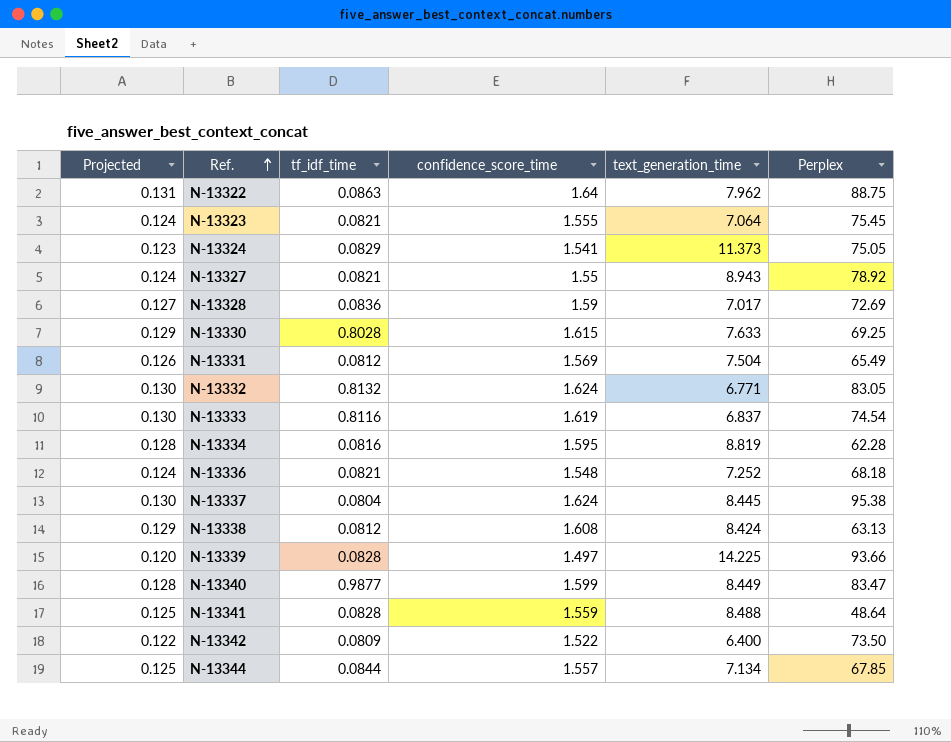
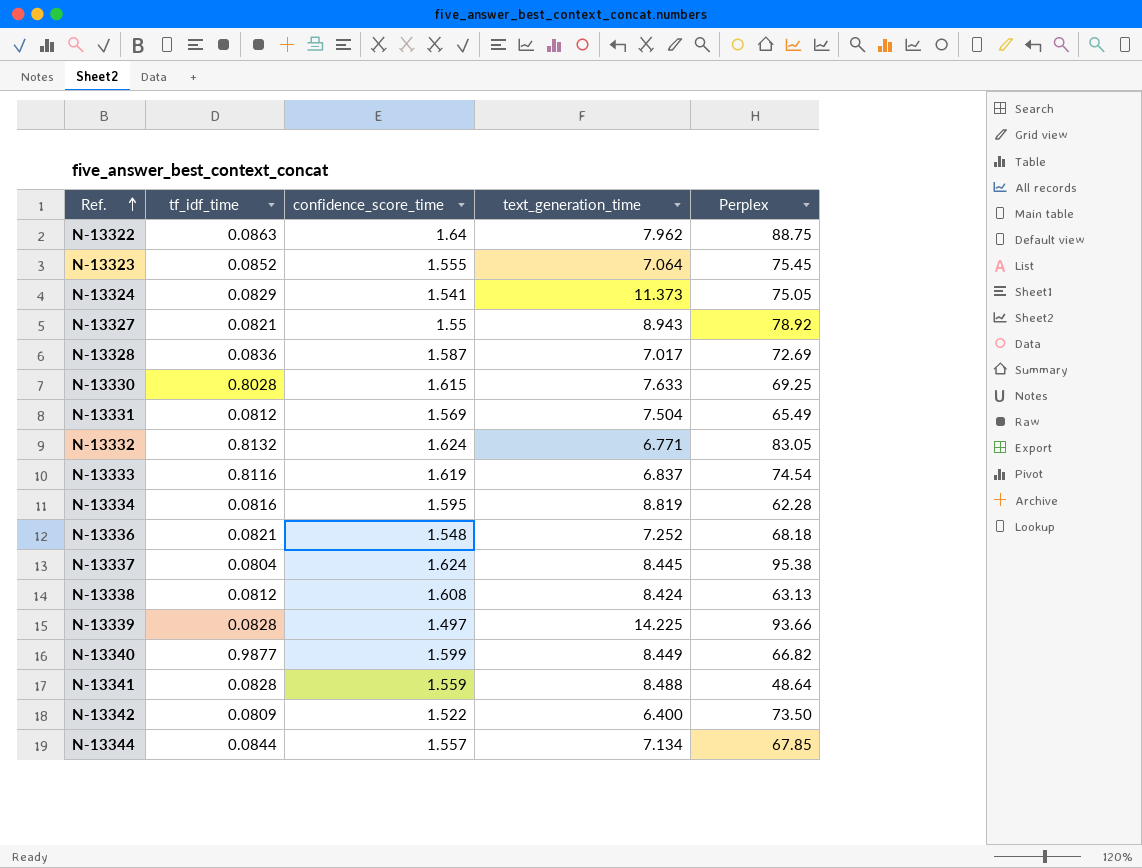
column Projected | formula: [confidence_score_time] * 0.08 -> none
N-13323 | tf_idf_time: 0.0821 -> 0.0852
N-13328 | confidence_score_time: 1.59 -> 1.587
N-13340 | Perplex: 83.47 -> 66.82

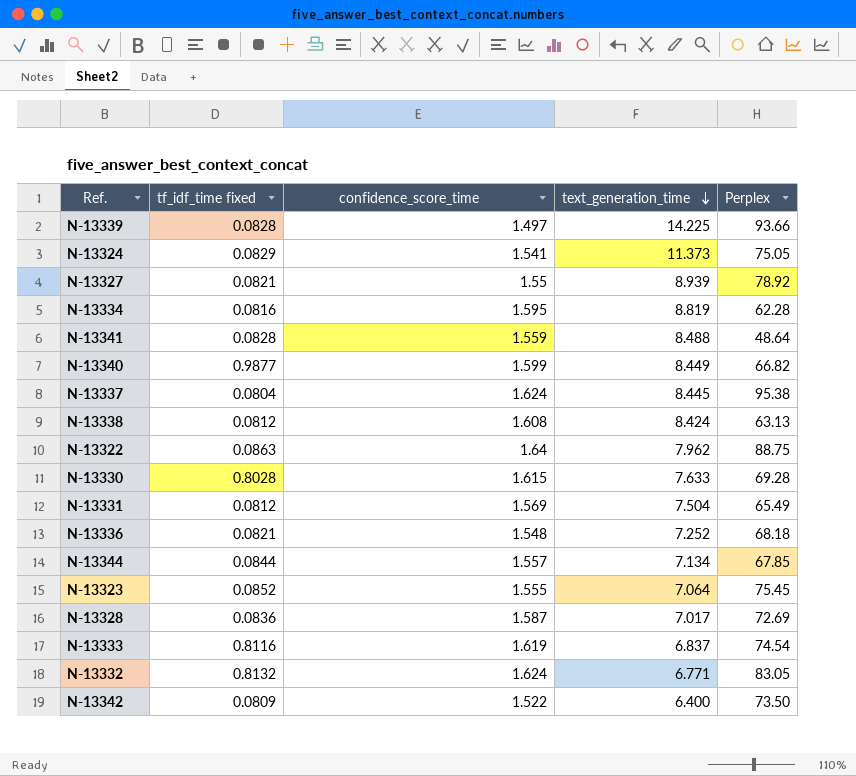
row order: Ref. ascending -> text_generation_time descending
column name: tf_idf_time -> tf_idf_time fixed
N-13327 | text_generation_time: 8.943 -> 8.939
N-13330 | Perplex: 69.25 -> 69.28

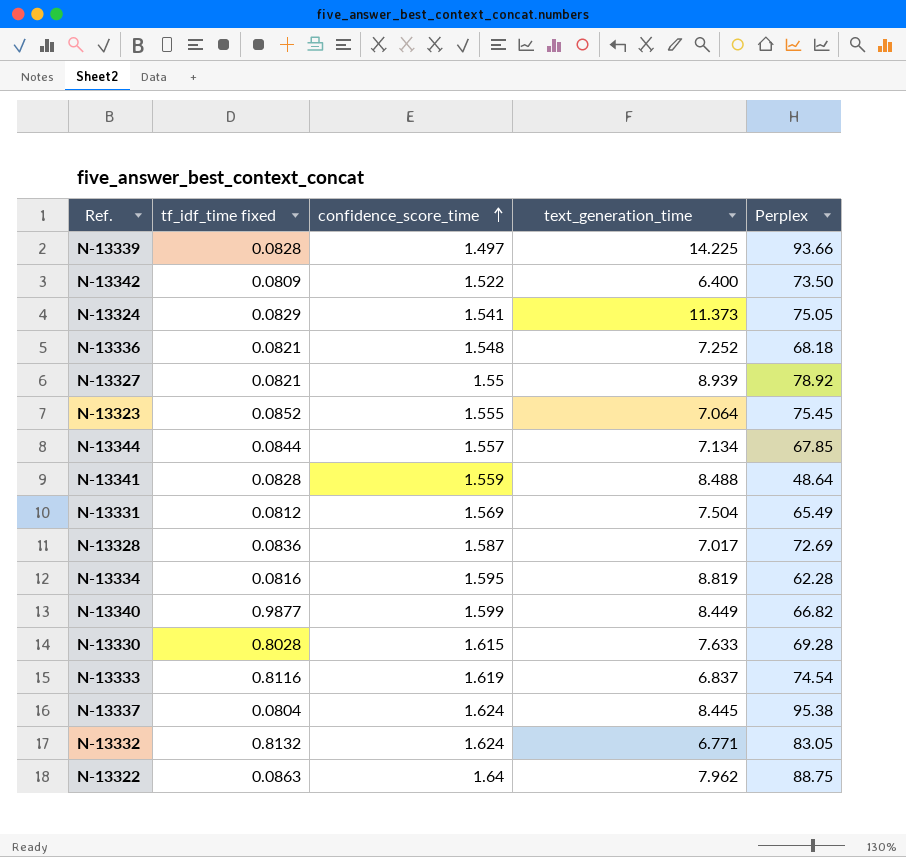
row order: text_generation_time descending -> confidence_score_time ascending
row N-13338: 0.0812 | 1.608 | 8.424 | 63.13 -> none

